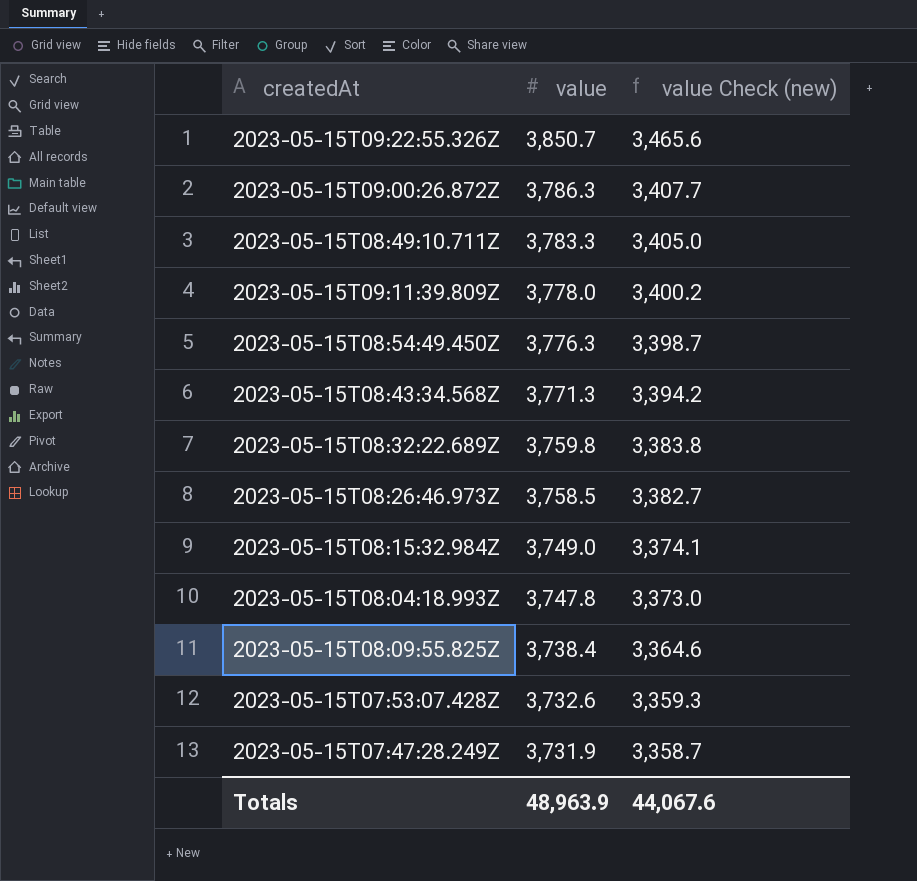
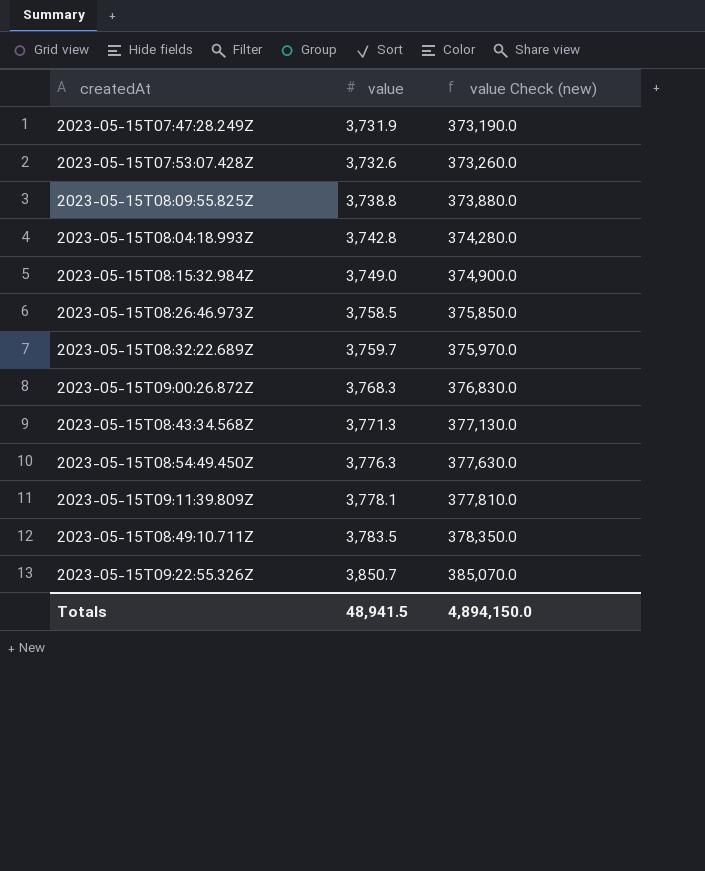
row order: value descending -> value ascending
column value Check (new) | formula: [value] * 0.9 -> [value] * 100
2023-05-15T08:09:55.825Z | value: 3,738.4 -> 3,738.8
2023-05-15T08:04:18.993Z | value: 3,747.8 -> 3,742.8
2023-05-15T08:32:22.689Z | value: 3,759.8 -> 3,759.7
2023-05-15T09:00:26.872Z | value: 3,786.3 -> 3,768.3
2023-05-15T09:11:39.809Z | value: 3,778.0 -> 3,778.1
2023-05-15T08:49:10.711Z | value: 3,783.3 -> 3,783.5
Totals | value: 48,963.9 -> 48,941.5
Totals | value Check (new): 44,067.6 -> 4,894,150.0

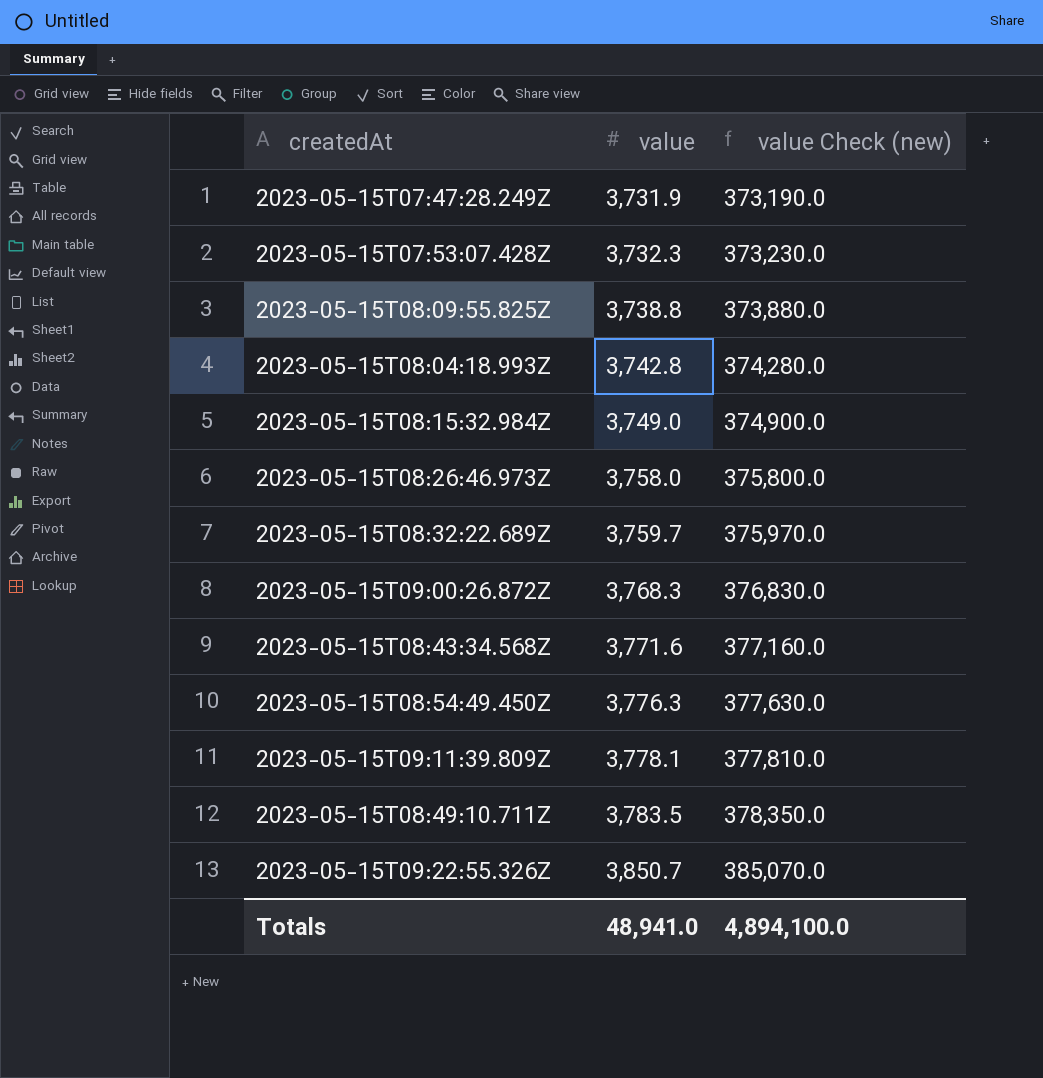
2023-05-15T07:53:07.428Z | value: 3,732.6 -> 3,732.3
2023-05-15T07:53:07.428Z | value Check (new): 373,260.0 -> 373,230.0
2023-05-15T08:26:46.973Z | value: 3,758.5 -> 3,758.0
2023-05-15T08:26:46.973Z | value Check (new): 375,850.0 -> 375,800.0
2023-05-15T08:43:34.568Z | value: 3,771.3 -> 3,771.6
2023-05-15T08:43:34.568Z | value Check (new): 377,130.0 -> 377,160.0
Totals | value: 48,941.5 -> 48,941.0
Totals | value Check (new): 4,894,150.0 -> 4,894,100.0

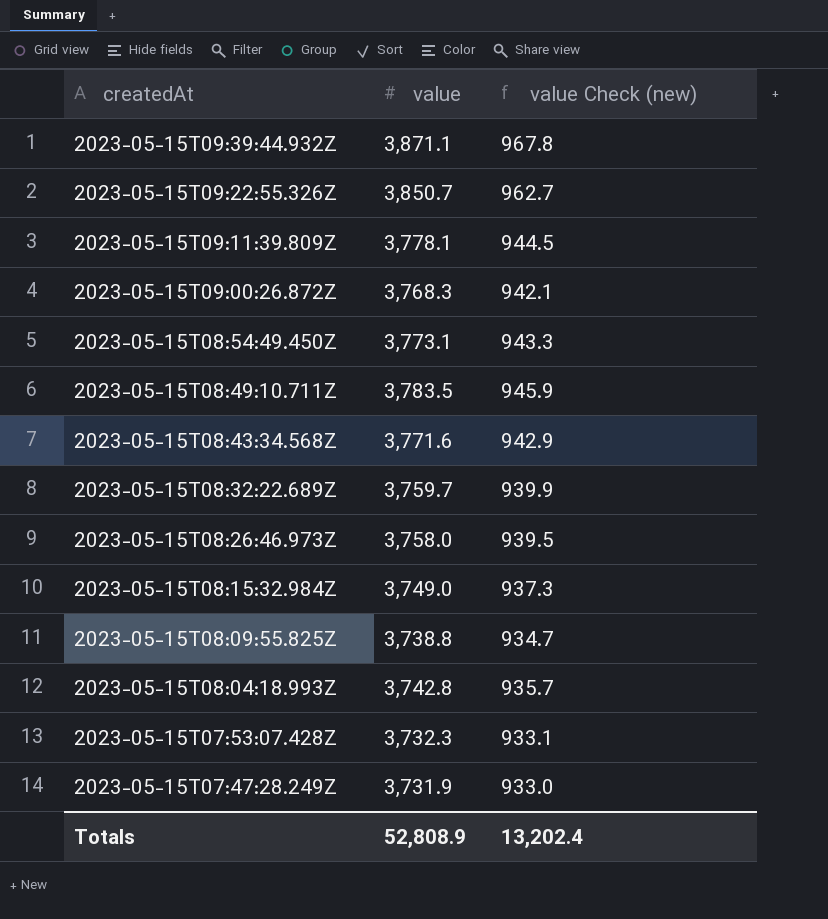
row order: value ascending -> createdAt descending
column value Check (new) | formula: [value] * 100 -> [value] * 0.25
row 2023-05-15T09:39:44.932Z: none -> 3,871.1 | 967.8
2023-05-15T08:54:49.450Z | value: 3,776.3 -> 3,773.1
Totals | value: 48,941.0 -> 52,808.9
Totals | value Check (new): 4,894,100.0 -> 13,202.4

